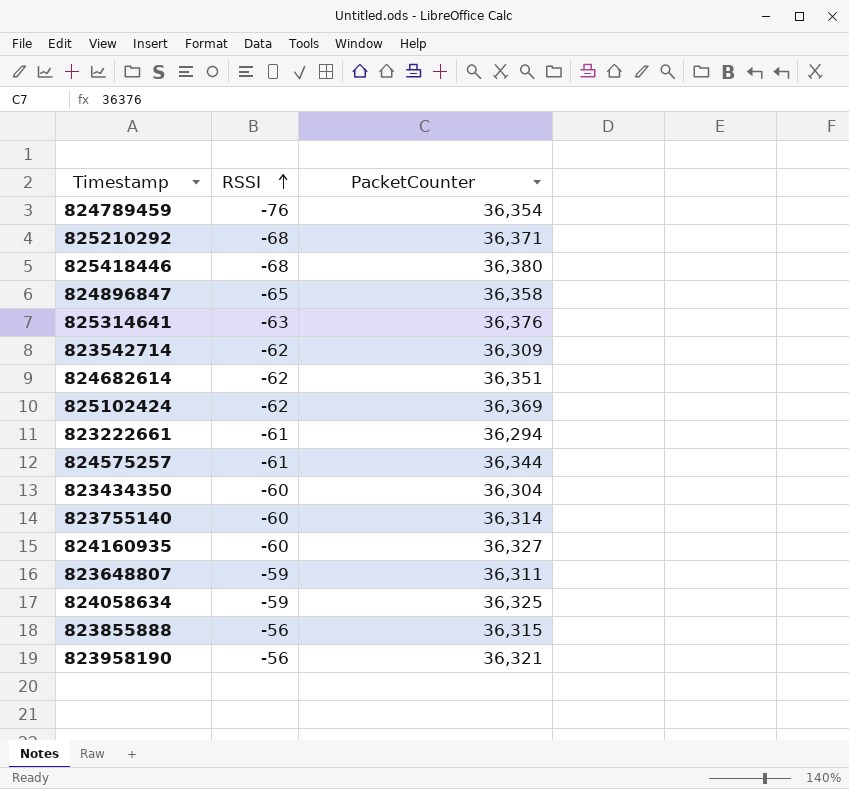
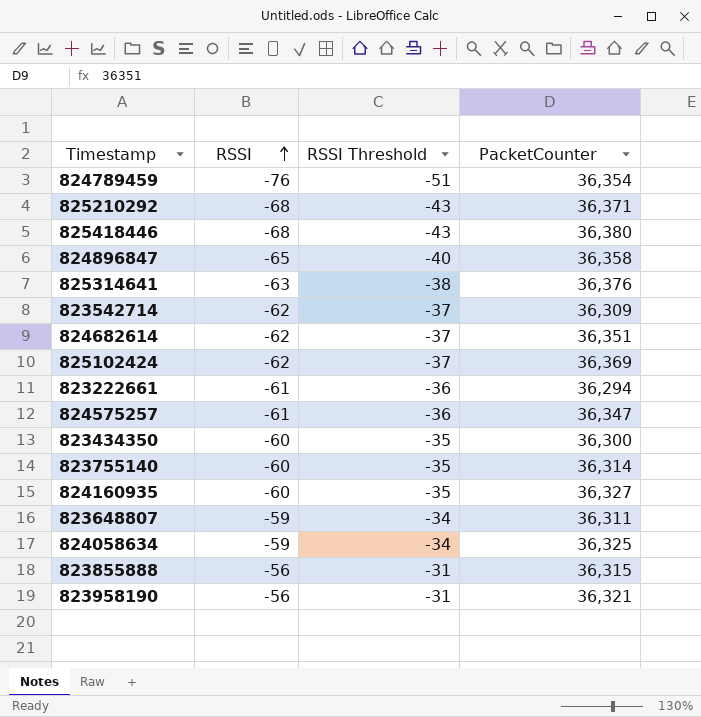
column RSSI Threshold | formula: none -> [RSSI] + 25
824575257 | PacketCounter: 36,344 -> 36,347
823434350 | PacketCounter: 36,304 -> 36,300

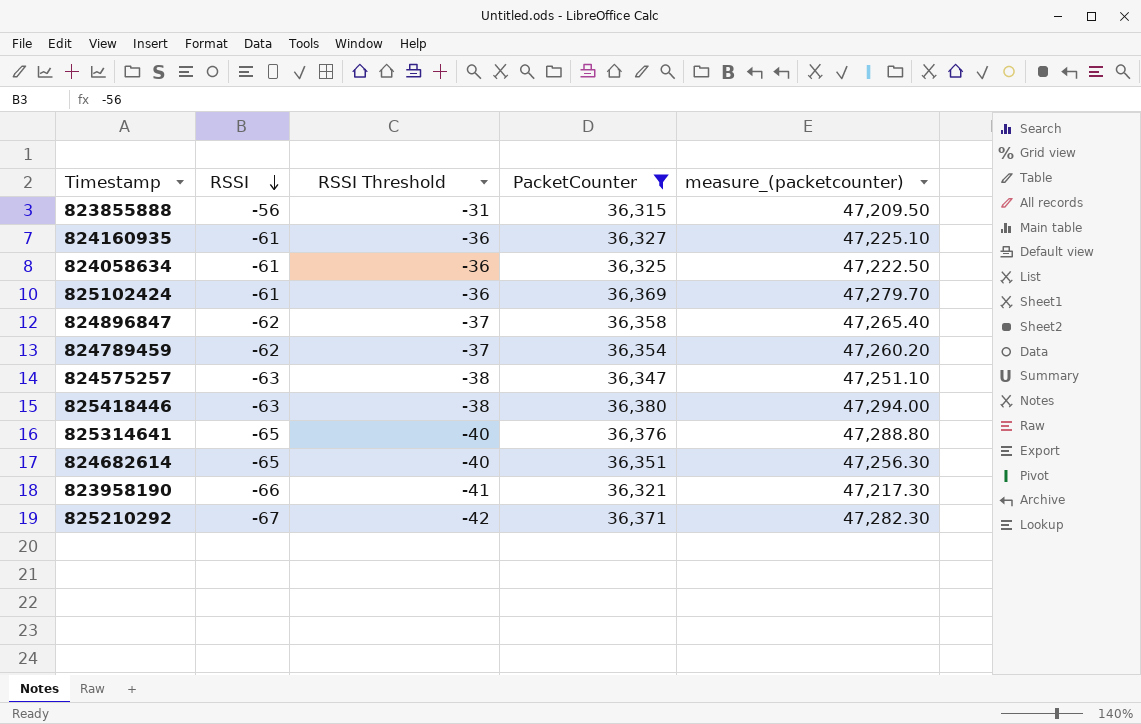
filter: none -> PacketCounter >= 36,315
row order: RSSI ascending -> RSSI descending
column measure_(packetcounter) | formula: none -> [PacketCounter] * 1.3
824160935 | RSSI: -60 -> -61
824160935 | RSSI Threshold: -35 -> -36
824058634 | RSSI: -59 -> -61
824058634 | RSSI Threshold: -34 -> -36
825102424 | RSSI: -62 -> -61
825102424 | RSSI Threshold: -37 -> -36
824896847 | RSSI: -65 -> -62
824896847 | RSSI Threshold: -40 -> -37
824789459 | RSSI: -76 -> -62
824789459 | RSSI Threshold: -51 -> -37
824575257 | RSSI: -61 -> -63
824575257 | RSSI Threshold: -36 -> -38
825418446 | RSSI: -68 -> -63
825418446 | RSSI Threshold: -43 -> -38
825314641 | RSSI: -63 -> -65
825314641 | RSSI Threshold: -38 -> -40
824682614 | RSSI: -62 -> -65
824682614 | RSSI Threshold: -37 -> -40
823958190 | RSSI: -56 -> -66
823958190 | RSSI Threshold: -31 -> -41
825210292 | RSSI: -68 -> -67
825210292 | RSSI Threshold: -43 -> -42

